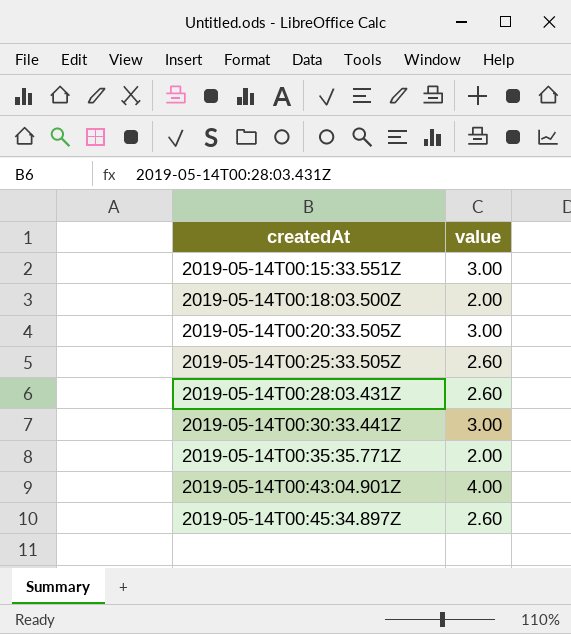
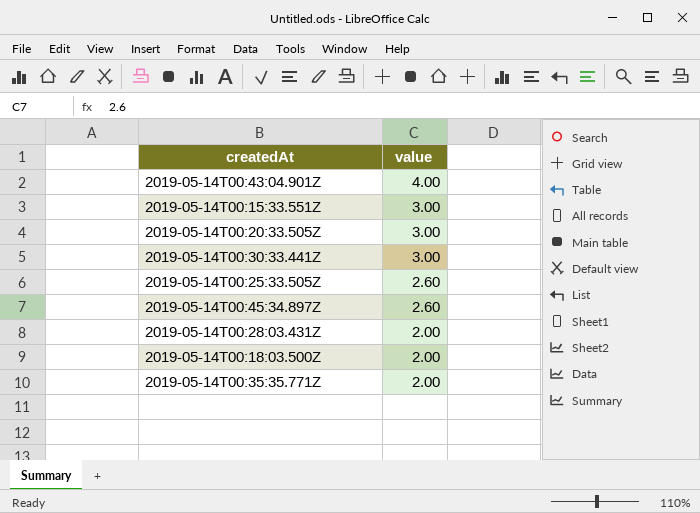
row order: createdAt ascending -> value descending
2019-05-14T00:28:03.431Z | value: 2.60 -> 2.00

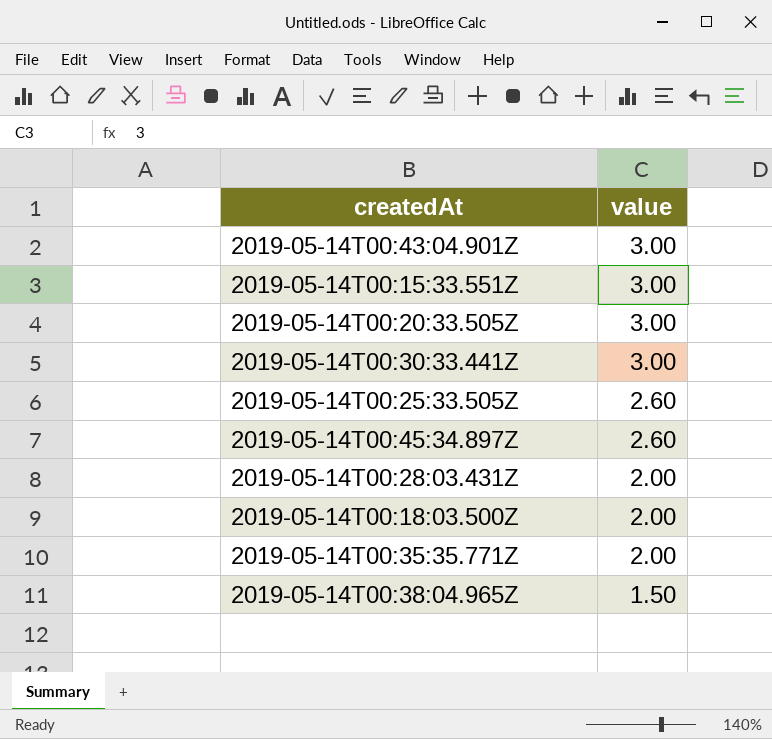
2019-05-14T00:43:04.901Z | value: 4.00 -> 3.00
row 2019-05-14T00:38:04.965Z: none -> 1.50

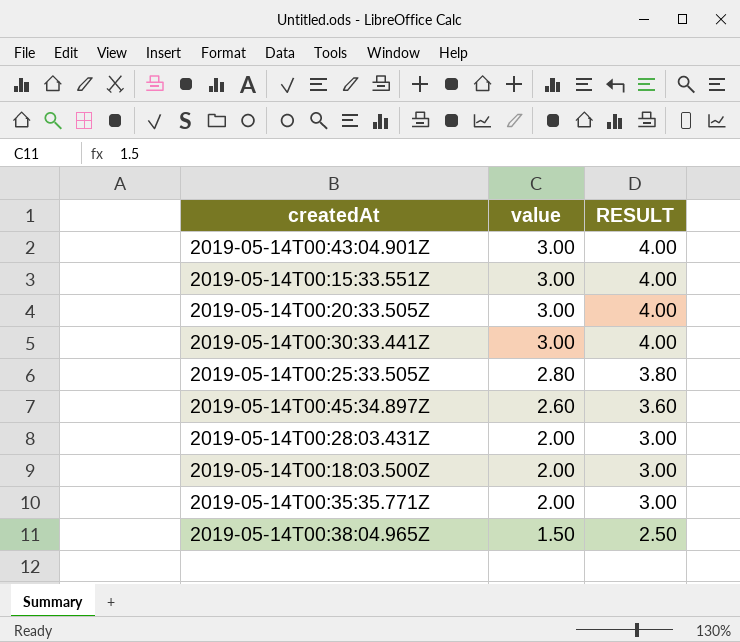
column RESULT | formula: none -> [value] + 1
2019-05-14T00:25:33.505Z | value: 2.60 -> 2.80

